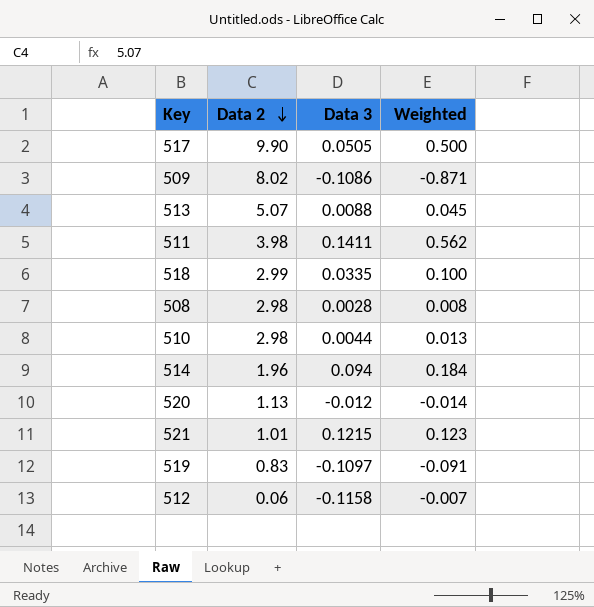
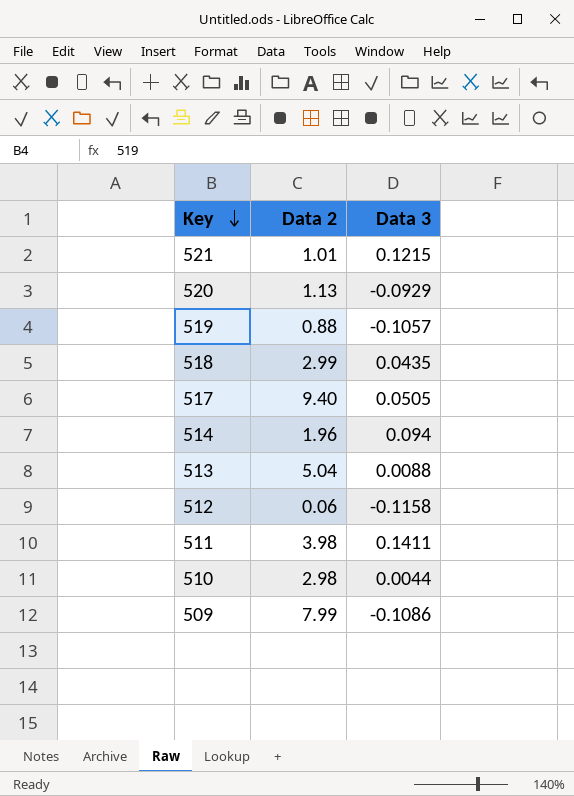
row order: Data 2 descending -> Key descending
column Weighted | formula: [Data 2] * [Data 3] -> none
row 508: 2.98 | 0.0028 | 0.008 -> none
520 | Data 3: -0.012 -> -0.0929
519 | Data 2: 0.83 -> 0.88
519 | Data 3: -0.1097 -> -0.1057
518 | Data 3: 0.0335 -> 0.0435
517 | Data 2: 9.90 -> 9.40
513 | Data 2: 5.07 -> 5.04
509 | Data 2: 8.02 -> 7.99

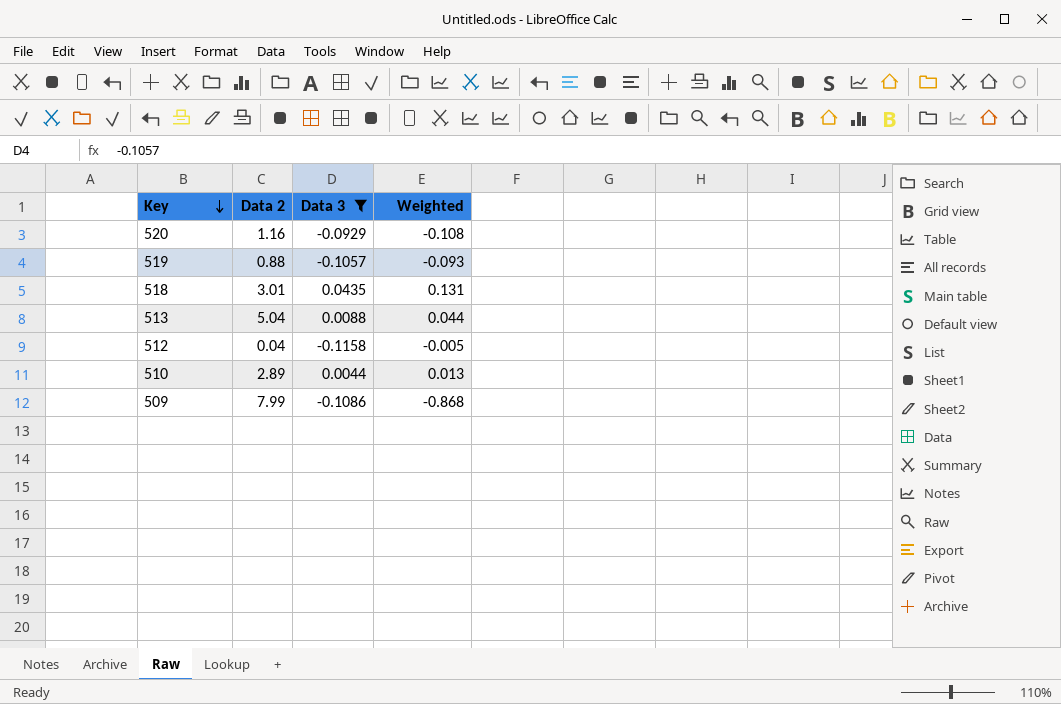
filter: none -> Data 3 <= 0.0435
column Weighted | formula: none -> [Data 2] * [Data 3]
520 | Data 2: 1.13 -> 1.16
518 | Data 2: 2.99 -> 3.01
512 | Data 2: 0.06 -> 0.04
510 | Data 2: 2.98 -> 2.89

